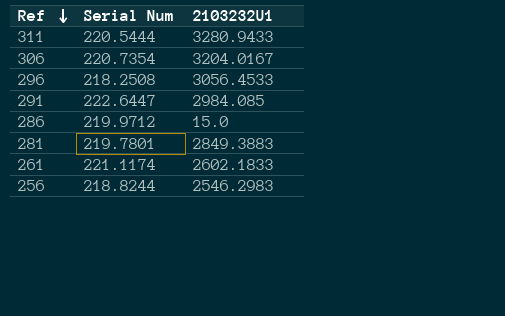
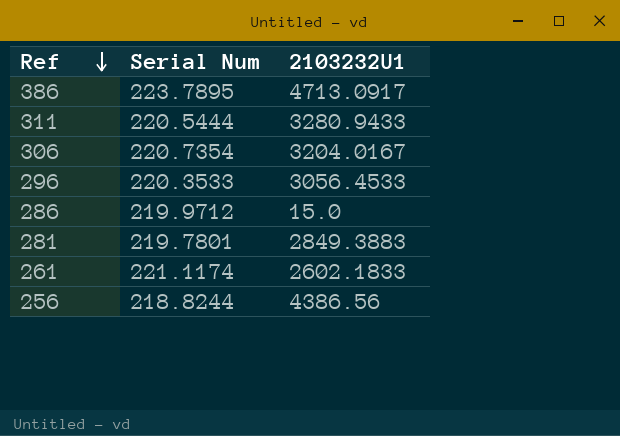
row 291: 222.6447 | 2984.085 -> none
row 386: none -> 223.7895 | 4713.0917
296 | Serial Num: 218.2508 -> 220.3533
256 | 2103232U1: 2546.2983 -> 4386.56

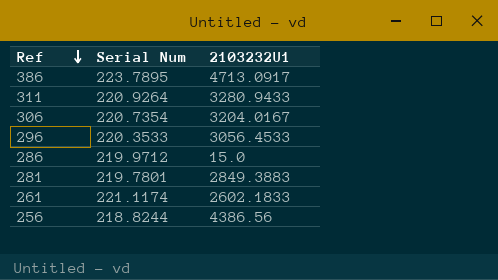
311 | Serial Num: 220.5444 -> 220.9264

